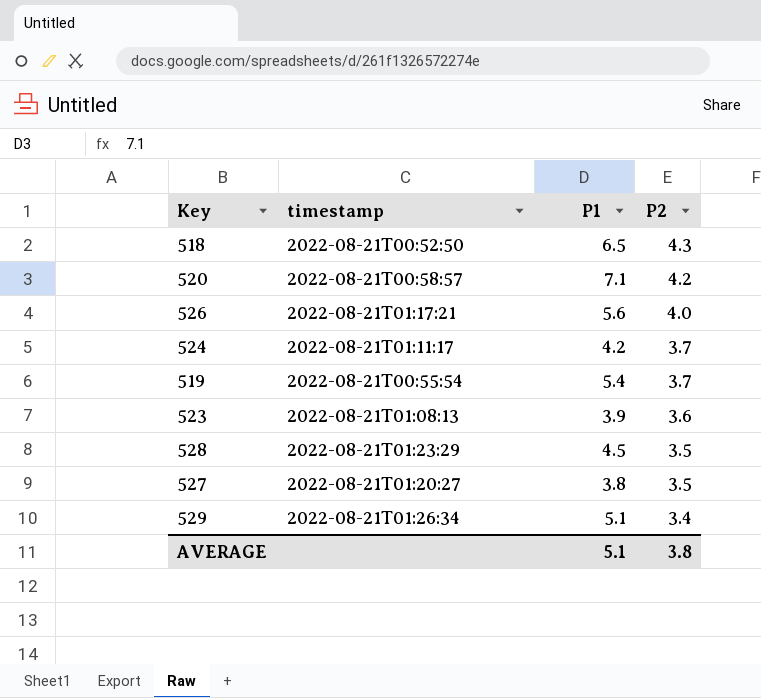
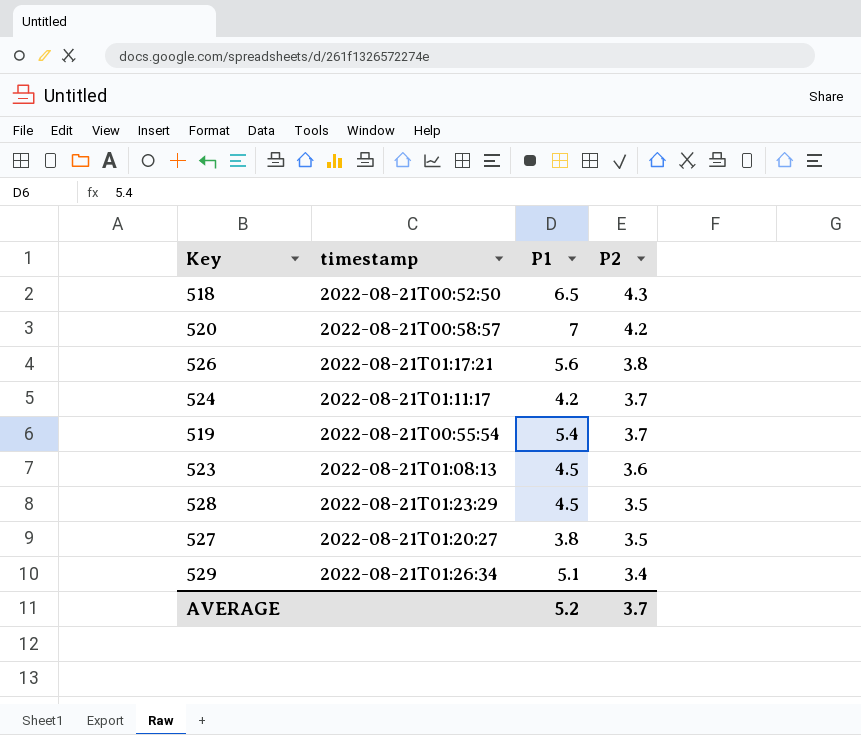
520 | P1: 7.1 -> 7
526 | P2: 4.0 -> 3.8
523 | P1: 3.9 -> 4.5
AVERAGE | P1: 5.1 -> 5.2
AVERAGE | P2: 3.8 -> 3.7

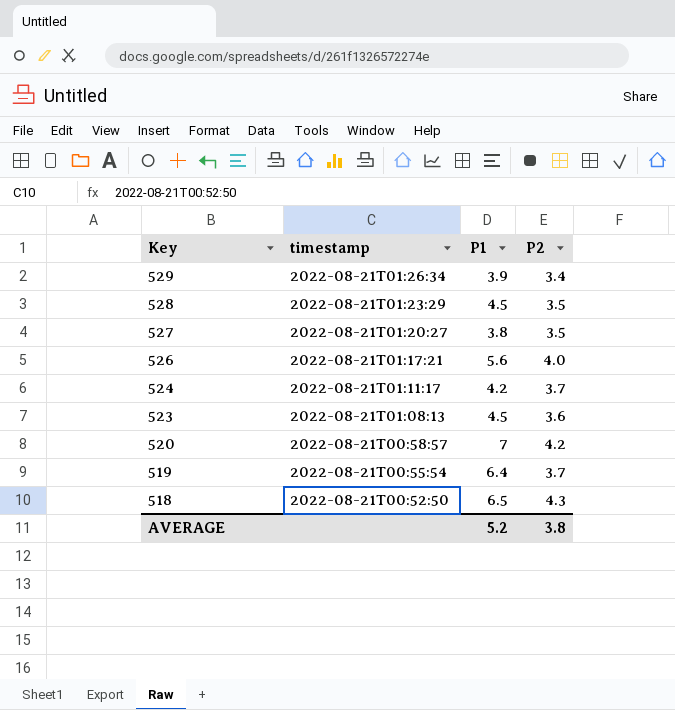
row order: P2 descending -> Key descending
529 | P1: 5.1 -> 3.9
526 | P2: 3.8 -> 4.0
519 | P1: 5.4 -> 6.4
AVERAGE | P2: 3.7 -> 3.8

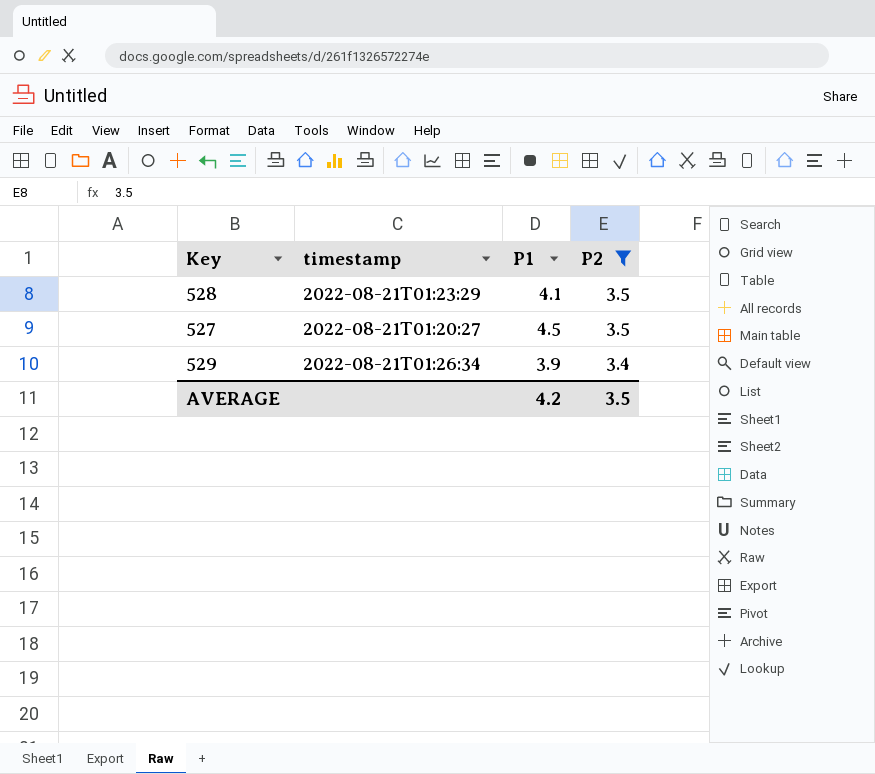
filter: none -> P2 <= 3.5
row order: Key descending -> P2 descending
528 | P1: 4.5 -> 4.1
527 | P1: 3.8 -> 4.5
AVERAGE | P1: 5.2 -> 4.2
AVERAGE | P2: 3.8 -> 3.5

